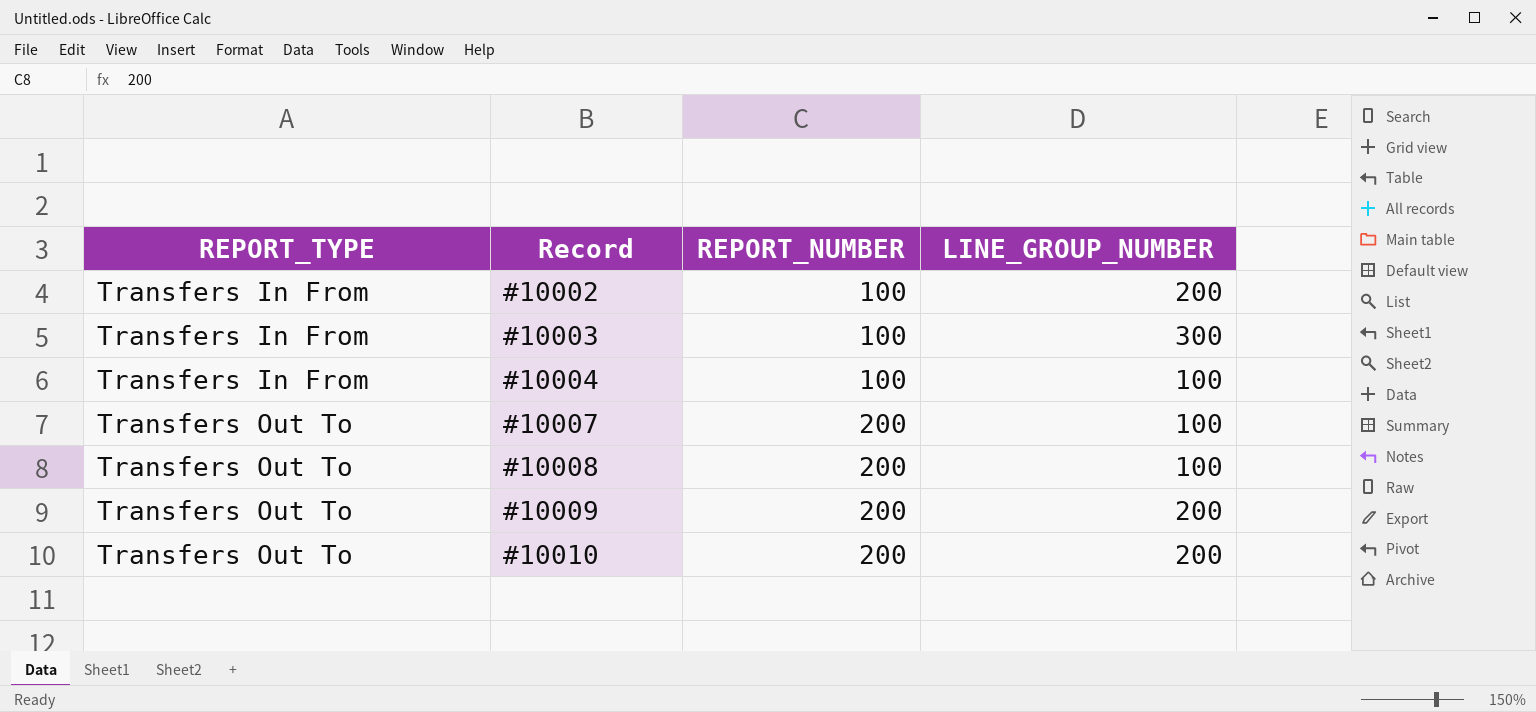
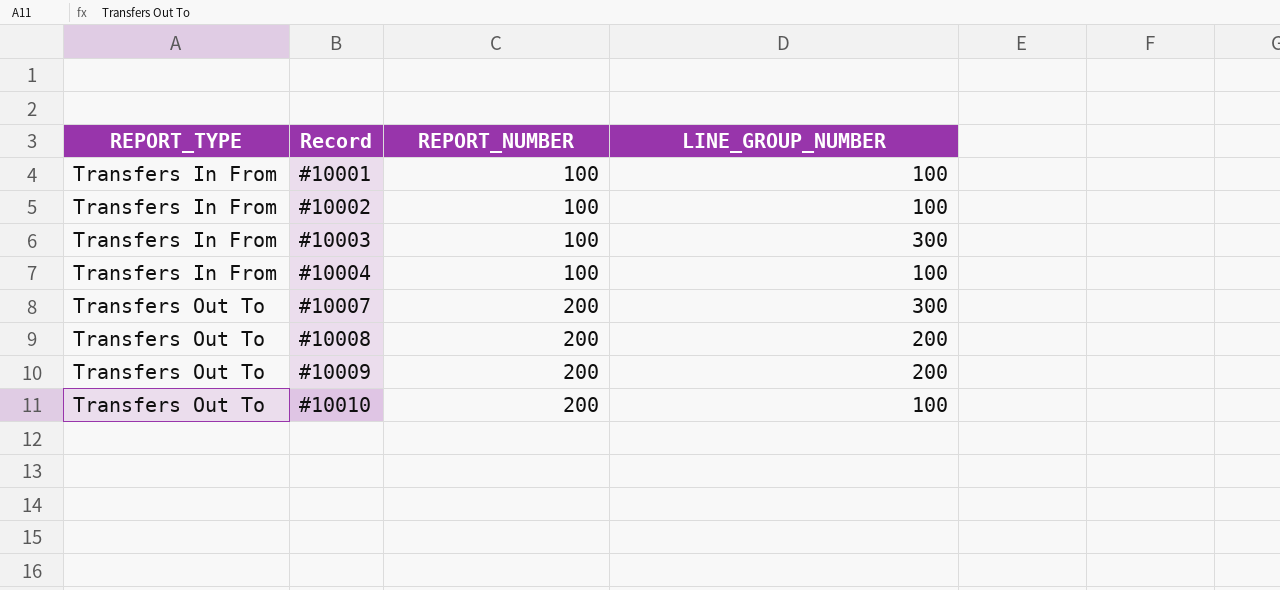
row #10001: none -> Transfers In From | 100 | 100
#10002 | LINE_GROUP_NUMBER: 200 -> 100
#10007 | LINE_GROUP_NUMBER: 100 -> 300
#10008 | LINE_GROUP_NUMBER: 100 -> 200
#10010 | LINE_GROUP_NUMBER: 200 -> 100

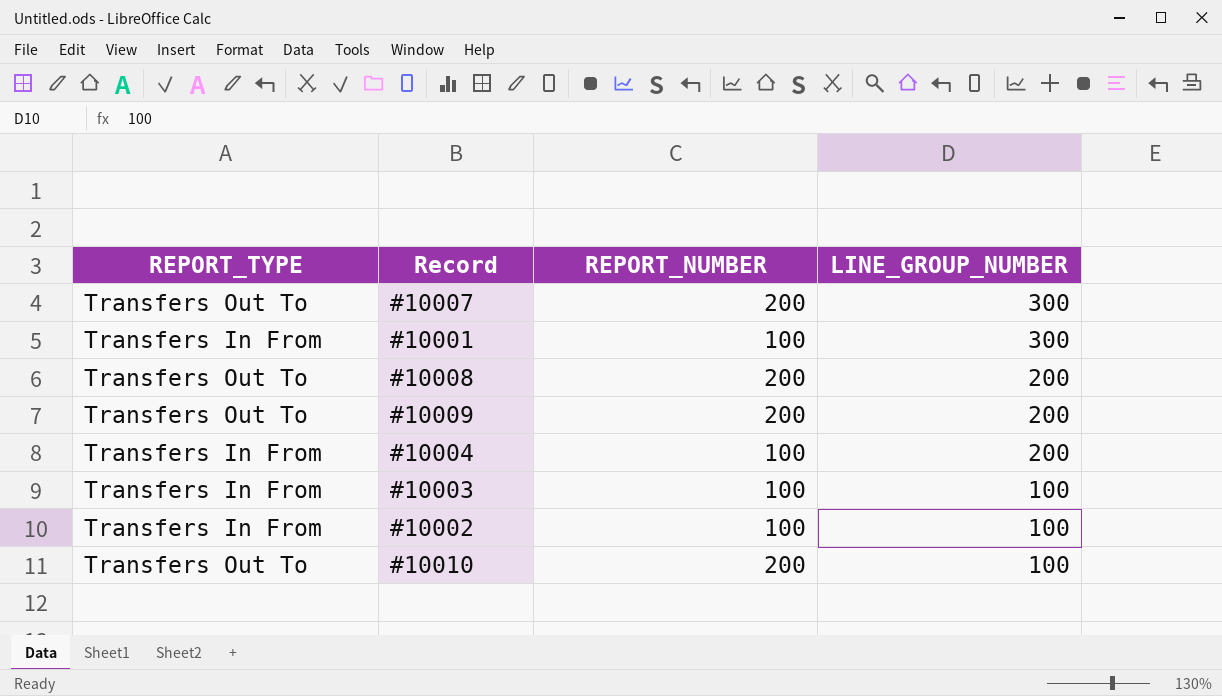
row order: REPORT_TYPE ascending -> LINE_GROUP_NUMBER descending
#10001 | LINE_GROUP_NUMBER: 100 -> 300
#10004 | LINE_GROUP_NUMBER: 100 -> 200
#10003 | LINE_GROUP_NUMBER: 300 -> 100

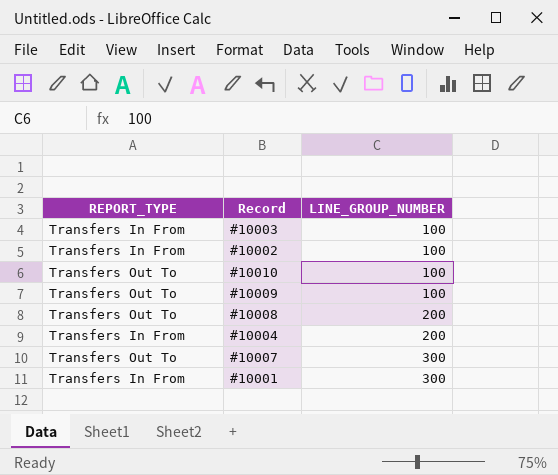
row order: LINE_GROUP_NUMBER descending -> LINE_GROUP_NUMBER ascending
column REPORT_NUMBER | position: 3 -> none
#10009 | LINE_GROUP_NUMBER: 200 -> 100

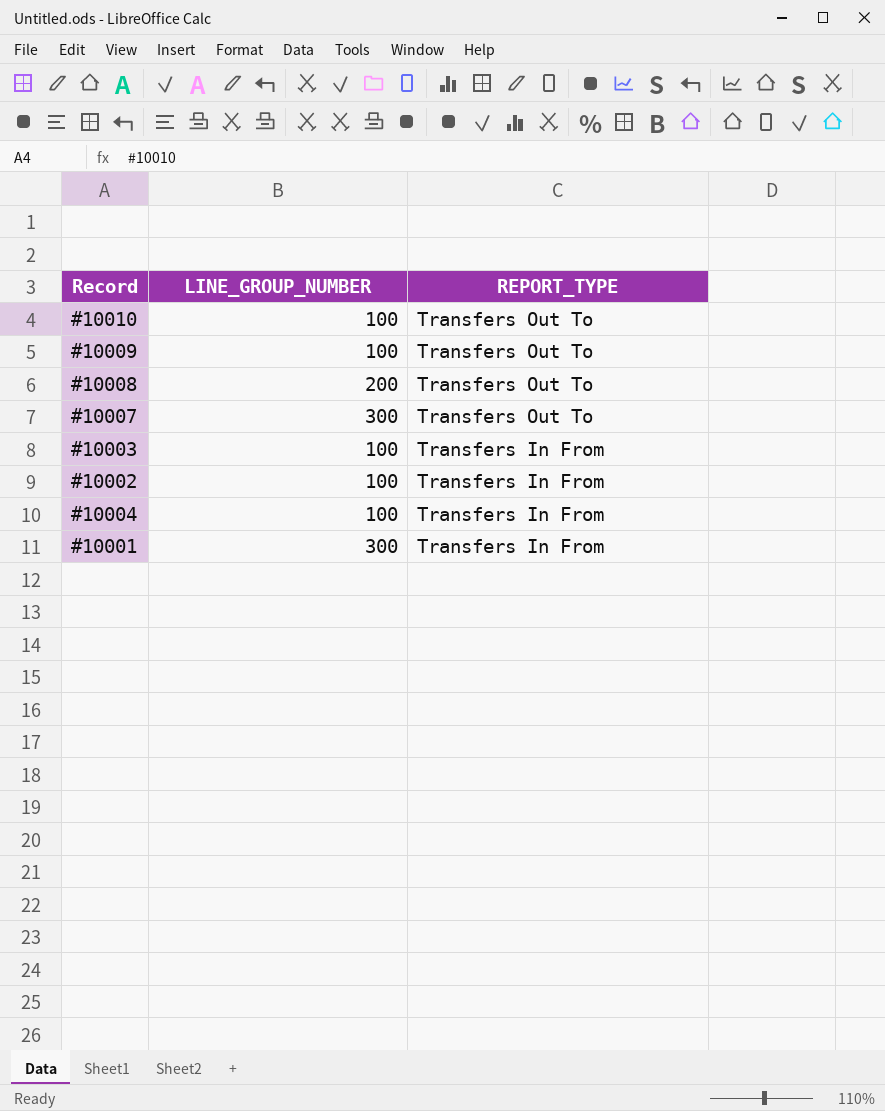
row order: LINE_GROUP_NUMBER ascending -> REPORT_TYPE descending
column REPORT_TYPE | position: 1 -> 3
#10004 | LINE_GROUP_NUMBER: 200 -> 100

